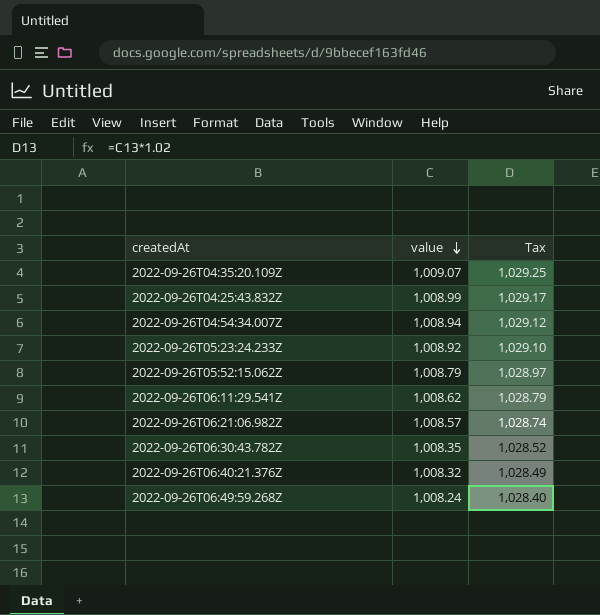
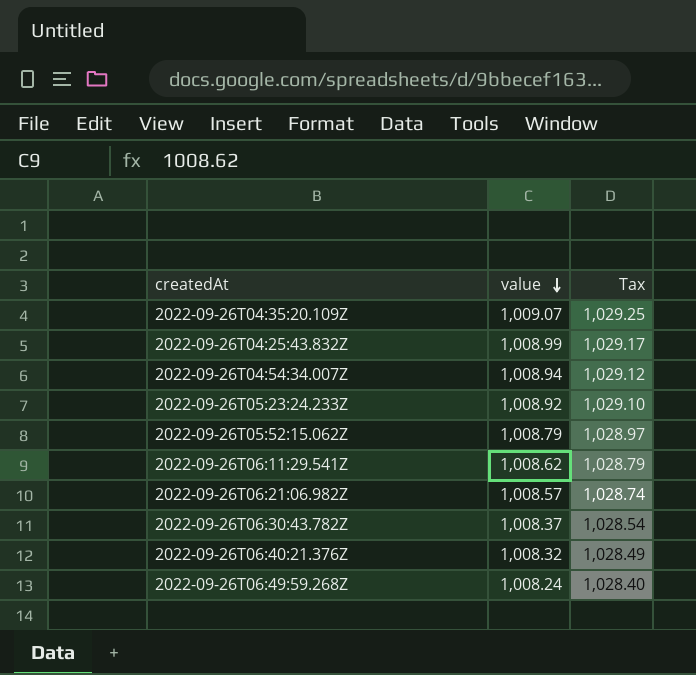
2022-09-26T06:30:43.782Z | value: 1,008.35 -> 1,008.37
2022-09-26T06:30:43.782Z | Tax: 1,028.52 -> 1,028.54

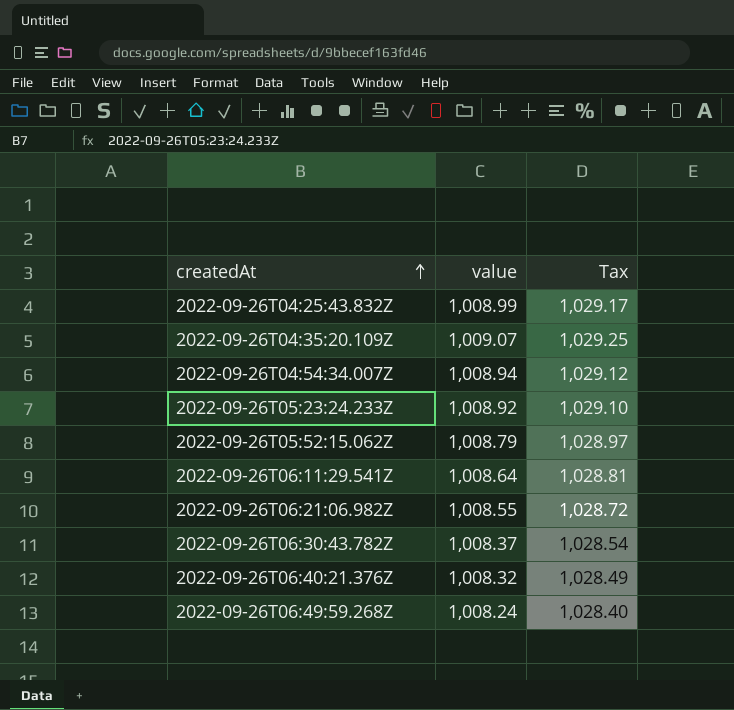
row order: value descending -> createdAt ascending
2022-09-26T06:11:29.541Z | value: 1,008.62 -> 1,008.64
2022-09-26T06:11:29.541Z | Tax: 1,028.79 -> 1,028.81
2022-09-26T06:21:06.982Z | value: 1,008.57 -> 1,008.55
2022-09-26T06:21:06.982Z | Tax: 1,028.74 -> 1,028.72

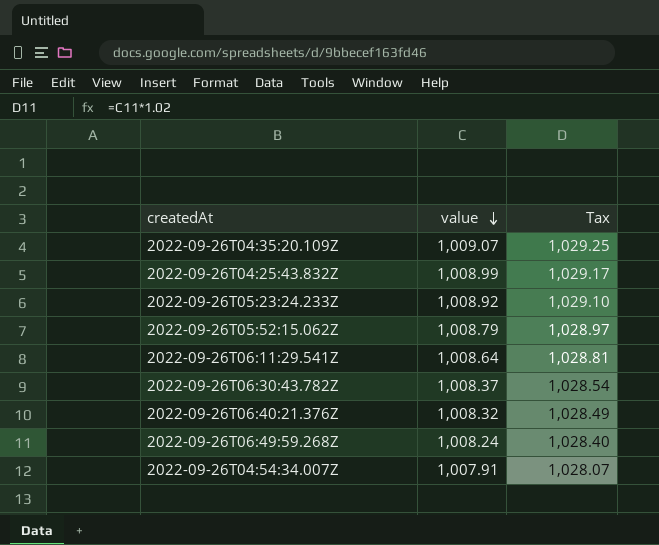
row order: createdAt ascending -> value descending
row 2022-09-26T06:21:06.982Z: 1,008.55 | 1,028.72 -> none
2022-09-26T04:54:34.007Z | value: 1,008.94 -> 1,007.91
2022-09-26T04:54:34.007Z | Tax: 1,029.12 -> 1,028.07

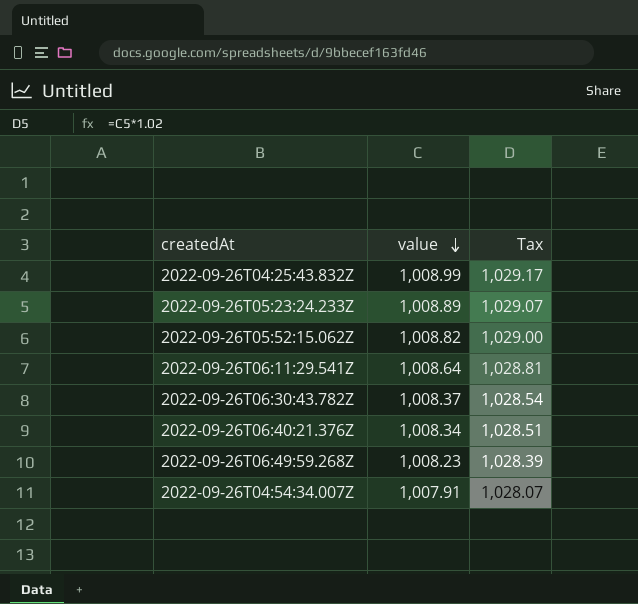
row 2022-09-26T04:35:20.109Z: 1,009.07 | 1,029.25 -> none
2022-09-26T05:23:24.233Z | value: 1,008.92 -> 1,008.89
2022-09-26T05:23:24.233Z | Tax: 1,029.10 -> 1,029.07
2022-09-26T05:52:15.062Z | value: 1,008.79 -> 1,008.82
2022-09-26T05:52:15.062Z | Tax: 1,028.97 -> 1,029.00
2022-09-26T06:40:21.376Z | value: 1,008.32 -> 1,008.34
2022-09-26T06:40:21.376Z | Tax: 1,028.49 -> 1,028.51
2022-09-26T06:49:59.268Z | value: 1,008.24 -> 1,008.23
2022-09-26T06:49:59.268Z | Tax: 1,028.40 -> 1,028.39

